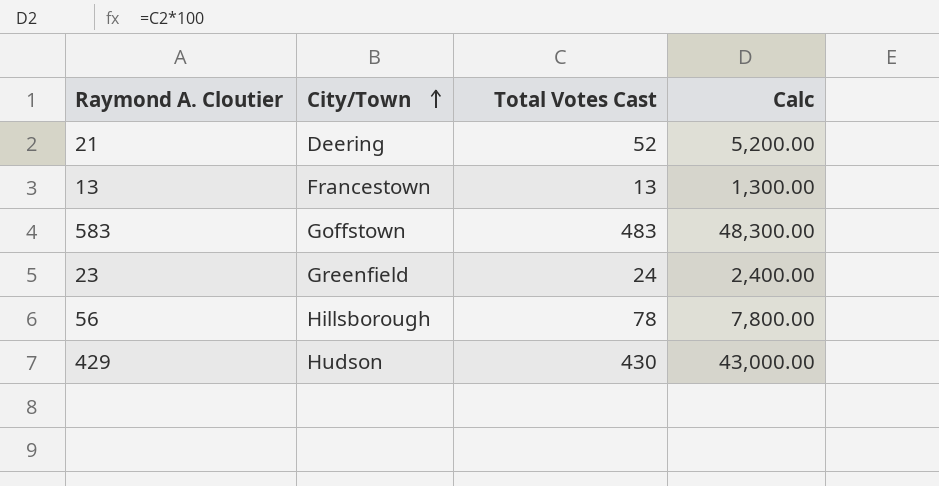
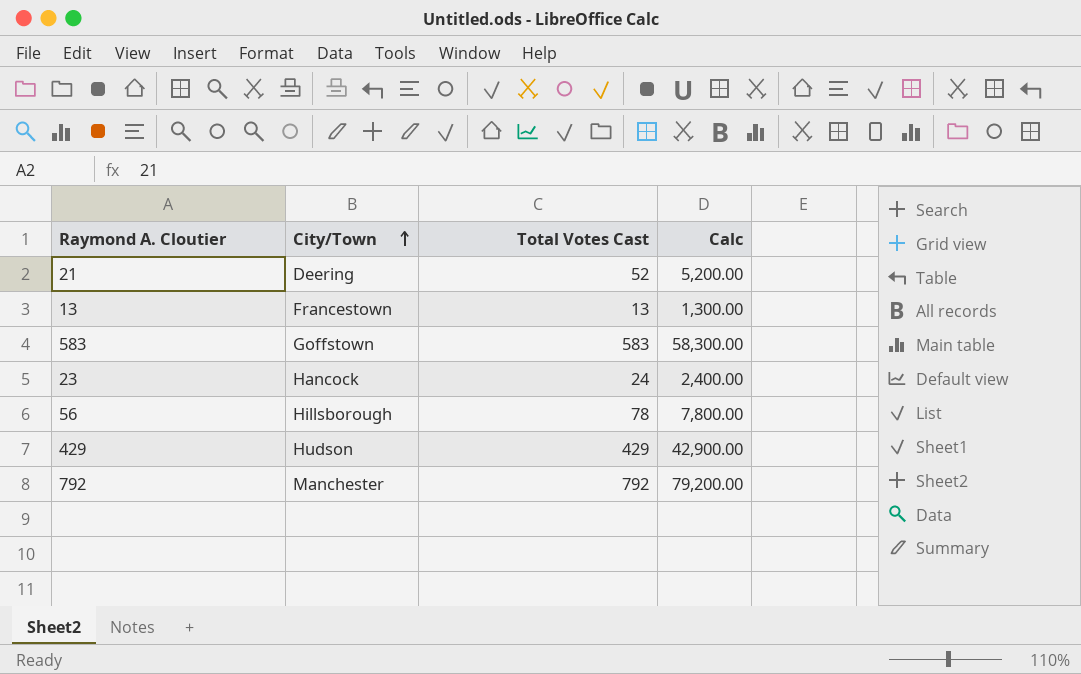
583 | Total Votes Cast: 483 -> 583
583 | Calc: 48,300.00 -> 58,300.00
23 | City/Town: Greenfield -> Hancock
429 | Total Votes Cast: 430 -> 429
429 | Calc: 43,000.00 -> 42,900.00
row 792: none -> Manchester | 792 | 79,200.00

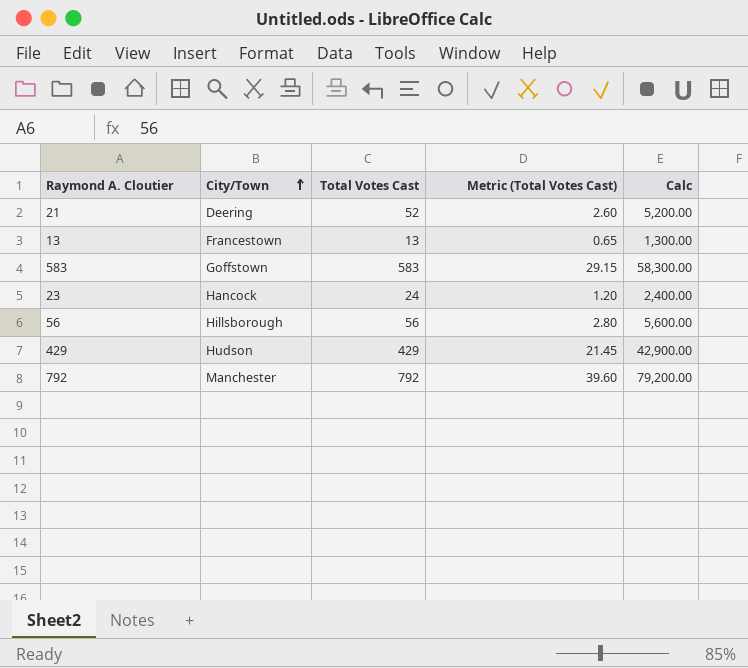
column Metric (Total Votes Cast) | formula: none -> [Total Votes Cast] * 0.05
56 | Total Votes Cast: 78 -> 56
56 | Calc: 7,800.00 -> 5,600.00

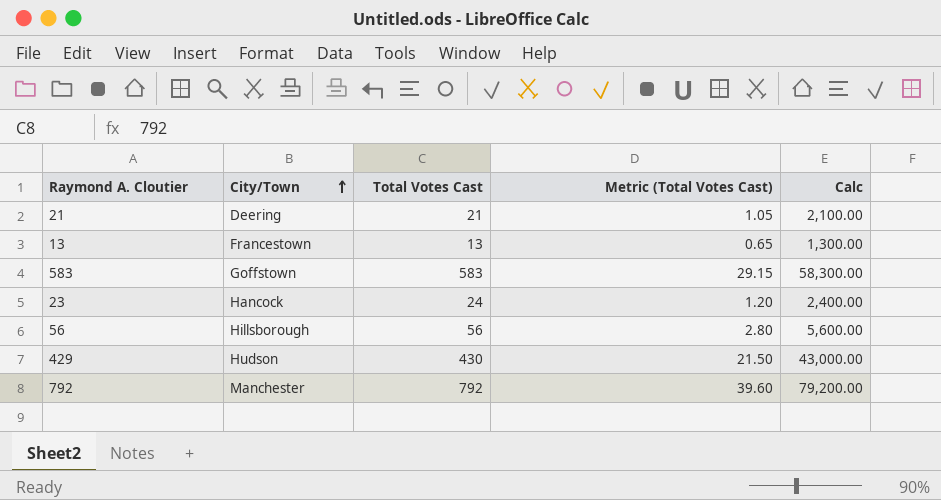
21 | Total Votes Cast: 52 -> 21
21 | Metric (Total Votes Cast): 2.60 -> 1.05
21 | Calc: 5,200.00 -> 2,100.00
429 | Total Votes Cast: 429 -> 430
429 | Metric (Total Votes Cast): 21.45 -> 21.50
429 | Calc: 42,900.00 -> 43,000.00

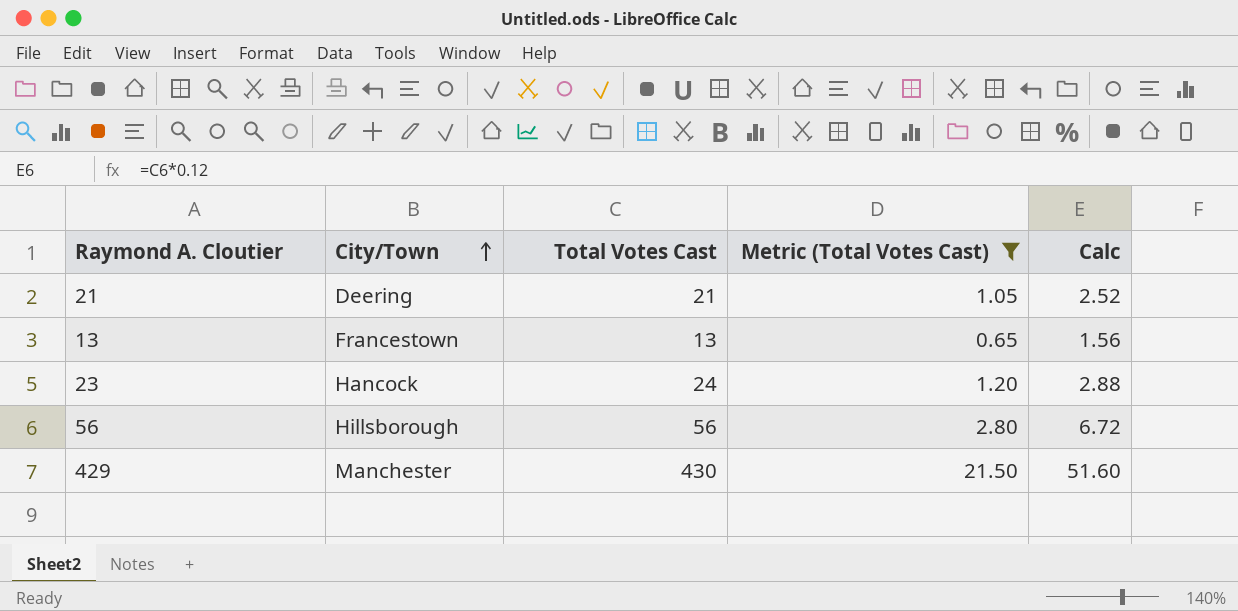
filter: none -> Metric (Total Votes Cast) <= 21.50
column Calc | formula: [Total Votes Cast] * 100 -> [Total Votes Cast] * 0.12
429 | City/Town: Hudson -> Manchester

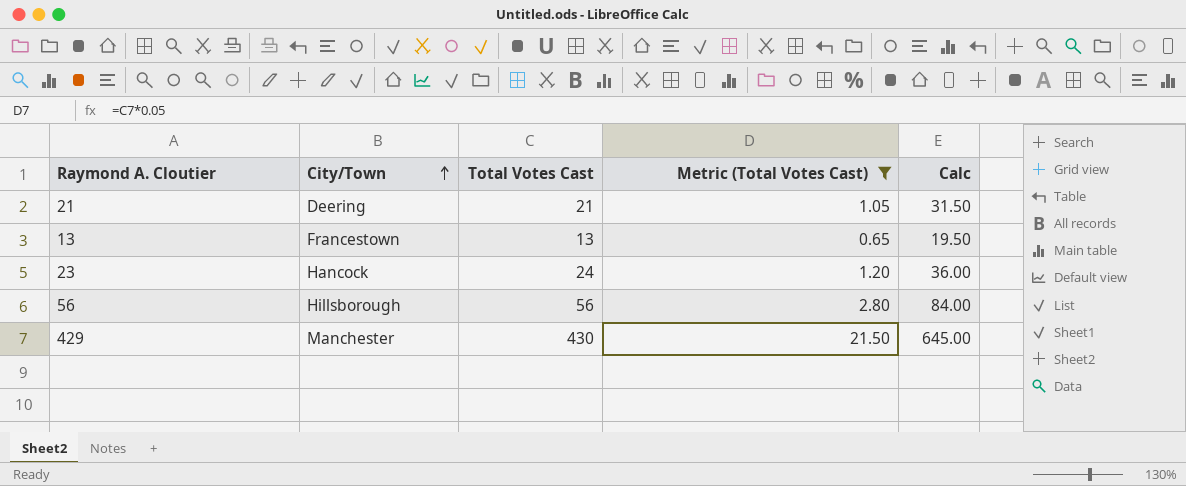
column Calc | formula: [Total Votes Cast] * 0.12 -> [Total Votes Cast] * 1.5

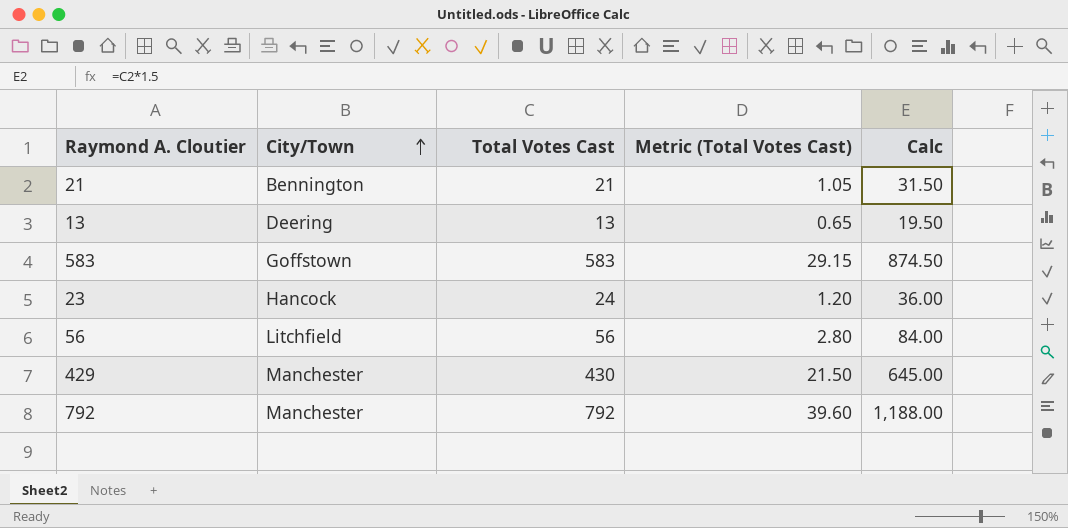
filter: Metric (Total Votes Cast) <= 21.50 -> none
21 | City/Town: Deering -> Bennington
13 | City/Town: Francestown -> Deering
56 | City/Town: Hillsborough -> Litchfield

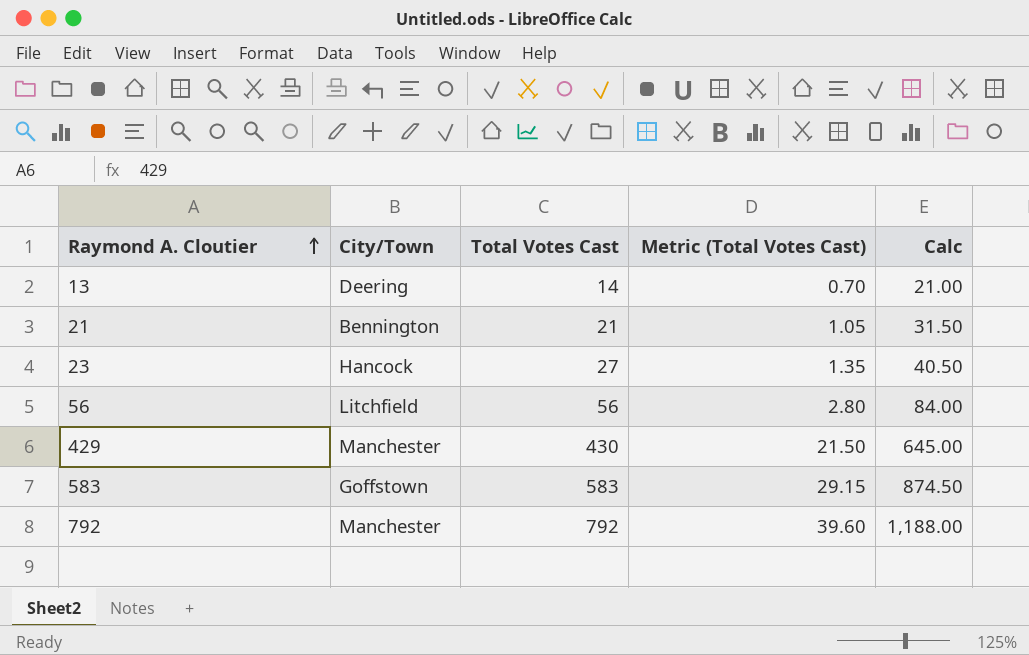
row order: City/Town ascending -> Raymond A. Cloutier ascending
13 | Total Votes Cast: 13 -> 14
13 | Metric (Total Votes Cast): 0.65 -> 0.70
13 | Calc: 19.50 -> 21.00
23 | Total Votes Cast: 24 -> 27
23 | Metric (Total Votes Cast): 1.20 -> 1.35
23 | Calc: 36.00 -> 40.50

